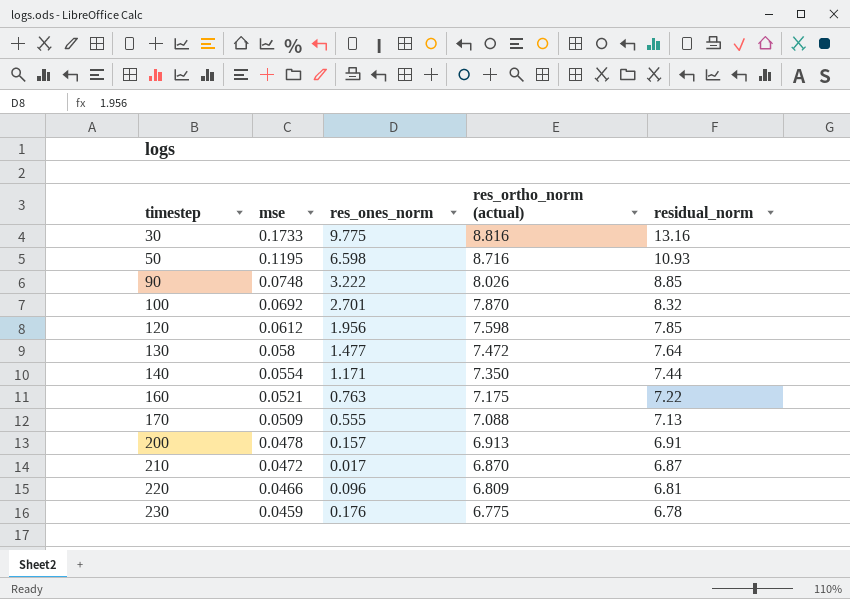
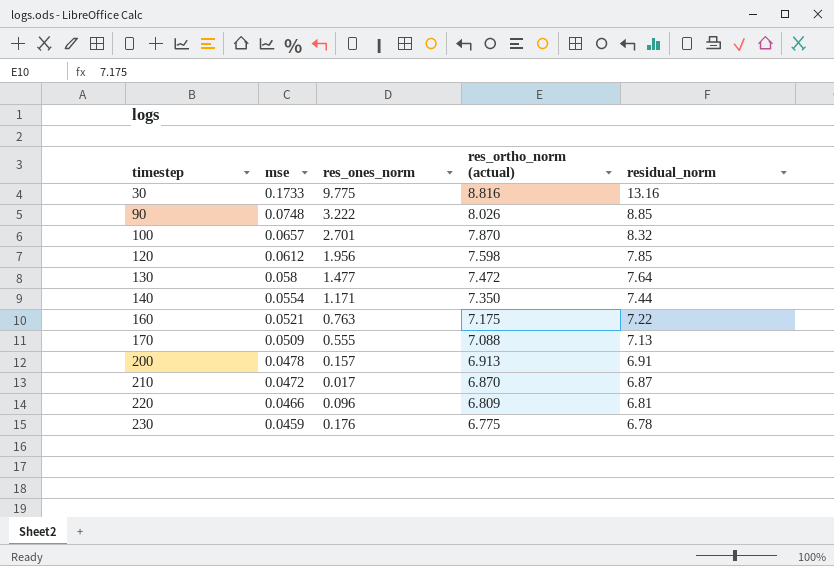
row 50: 0.1195 | 6.598 | 8.716 | 10.93 -> none
100 | mse: 0.0692 -> 0.0657

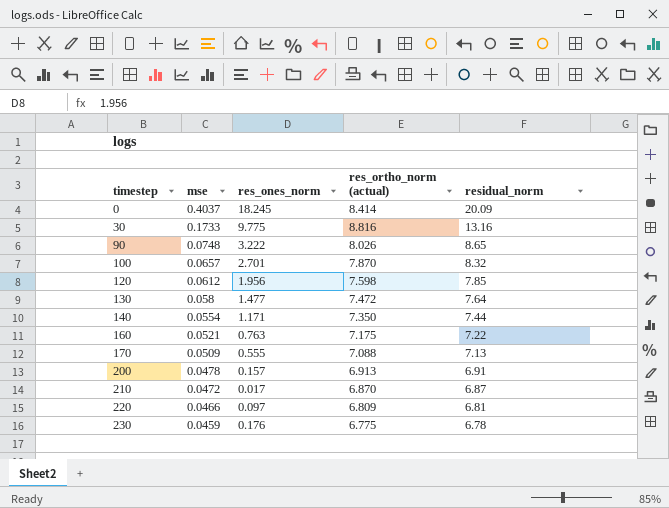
row 0: none -> 0.4037 | 18.245 | 8.414 | 20.09
90 | residual_norm: 8.85 -> 8.65
220 | res_ones_norm: 0.096 -> 0.097

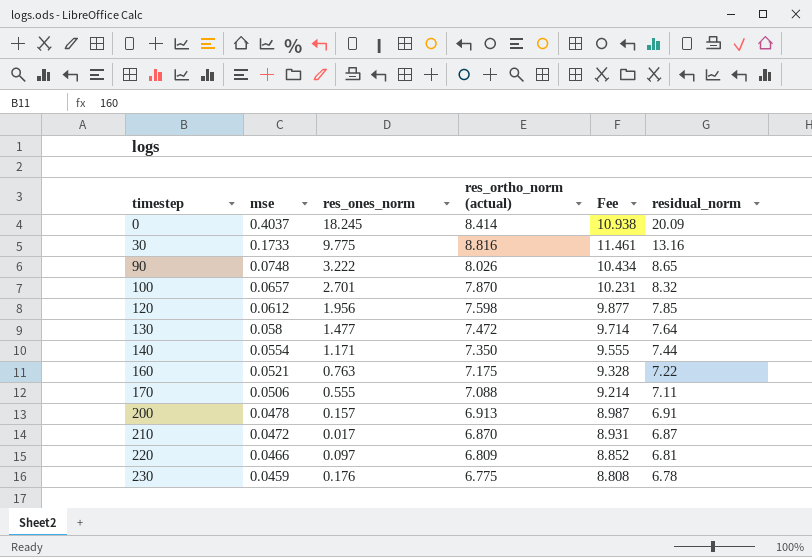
column Fee | formula: none -> [res_ortho_norm (actual)] * 1.3
170 | mse: 0.0509 -> 0.0506
170 | residual_norm: 7.13 -> 7.11

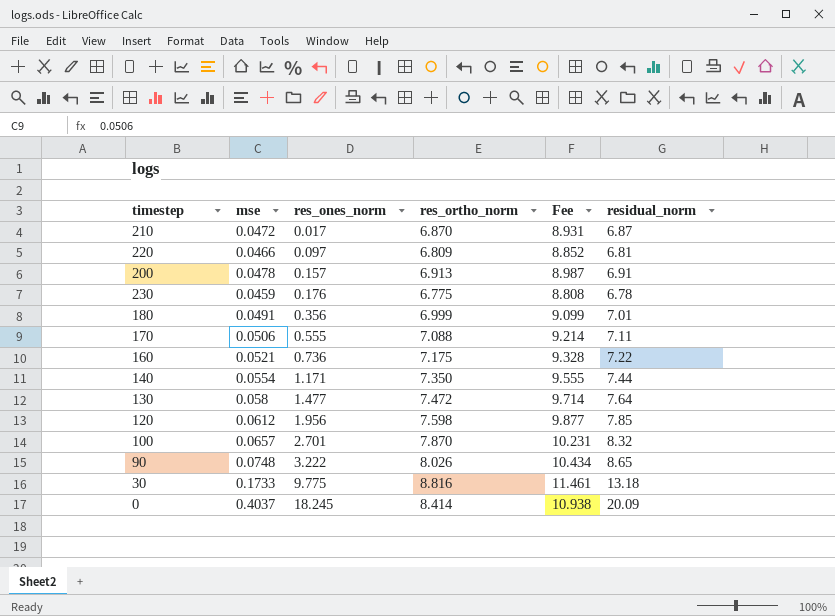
row order: timestep ascending -> res_ones_norm ascending
column name: res_ortho_norm (actual) -> res_ortho_norm
row 180: none -> 0.0491 | 0.356 | 6.999 | 9.099 | 7.01
160 | res_ones_norm: 0.763 -> 0.736
30 | residual_norm: 13.16 -> 13.18

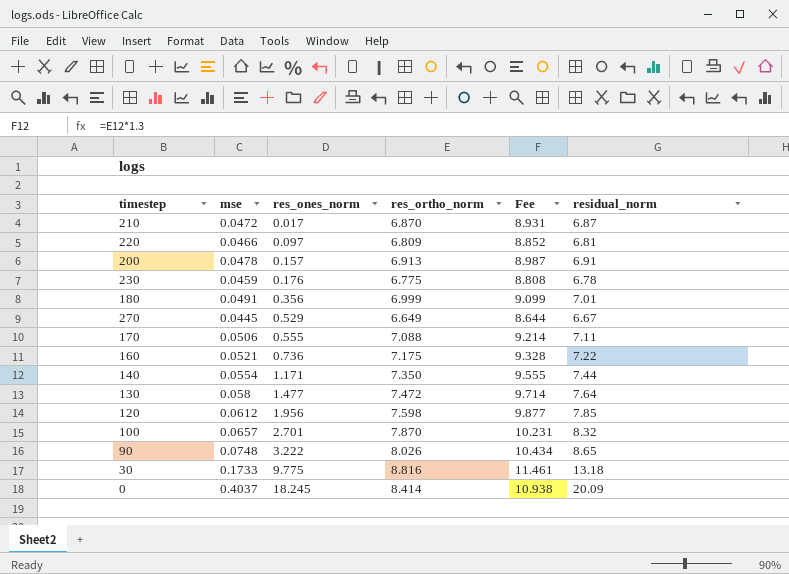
row 270: none -> 0.0445 | 0.529 | 6.649 | 8.644 | 6.67

